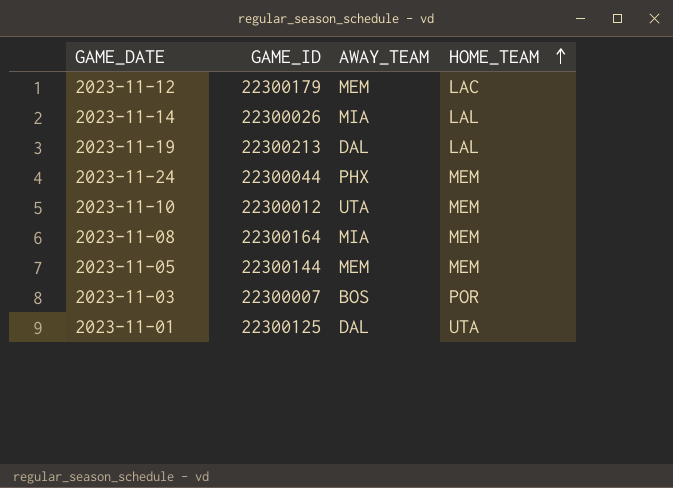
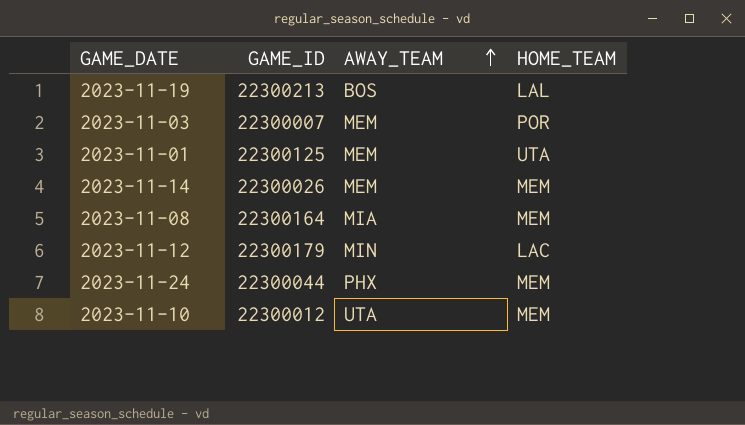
row order: HOME_TEAM ascending -> AWAY_TEAM ascending
row 2023-11-05: 22300144 | MEM | MEM -> none
2023-11-19 | AWAY_TEAM: DAL -> BOS
2023-11-03 | AWAY_TEAM: BOS -> MEM
2023-11-01 | AWAY_TEAM: DAL -> MEM
2023-11-14 | AWAY_TEAM: MIA -> MEM
2023-11-14 | HOME_TEAM: LAL -> MEM
2023-11-12 | AWAY_TEAM: MEM -> MIN

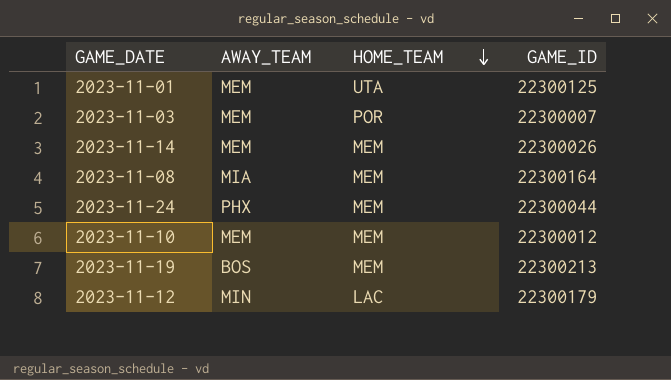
row order: AWAY_TEAM ascending -> HOME_TEAM descending
column GAME_ID | position: 2 -> 4
2023-11-10 | AWAY_TEAM: UTA -> MEM
2023-11-19 | HOME_TEAM: LAL -> MEM

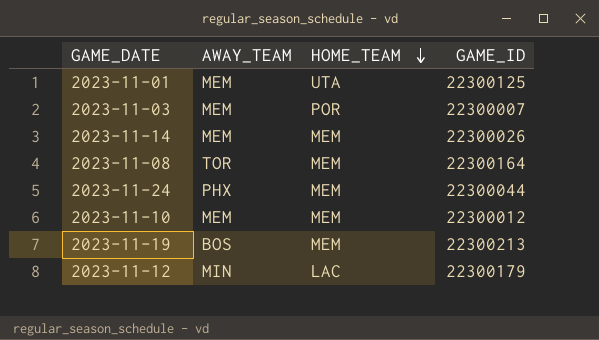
2023-11-08 | AWAY_TEAM: MIA -> TOR

